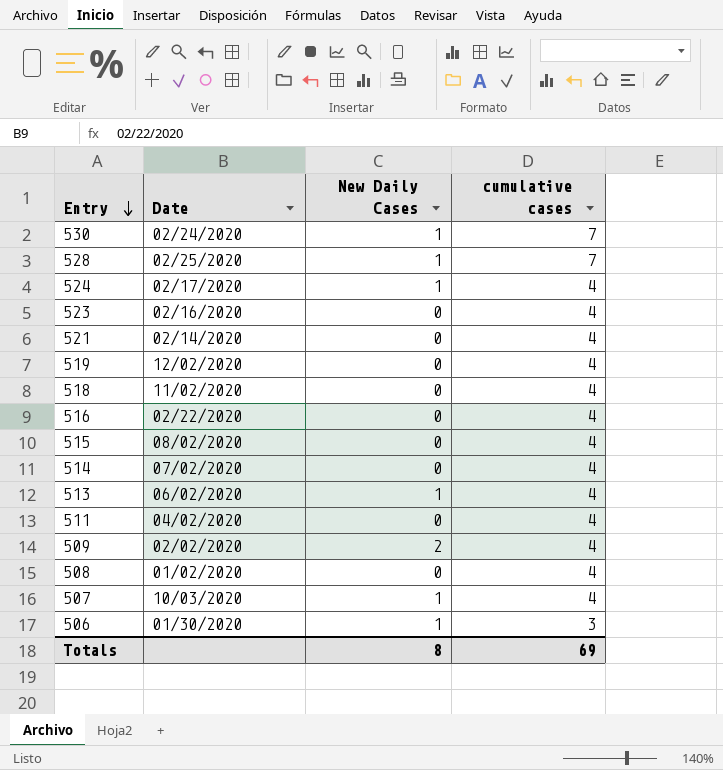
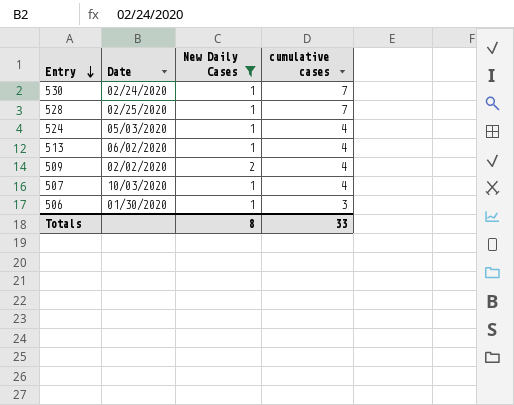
filter: none -> New Daily Cases != 0
524 | Date: 02/17/2020 -> 05/03/2020
Totals | cumulative cases: 69 -> 33

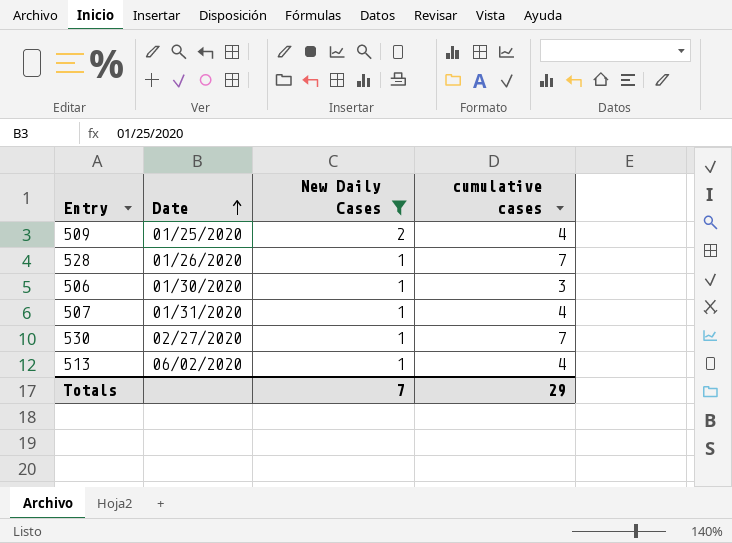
row order: Entry descending -> Date ascending
row 524: 05/03/2020 | 1 | 4 -> none
509 | Date: 02/02/2020 -> 01/25/2020
528 | Date: 02/25/2020 -> 01/26/2020
507 | Date: 10/03/2020 -> 01/31/2020
530 | Date: 02/24/2020 -> 02/27/2020
Totals | New Daily Cases: 8 -> 7
Totals | cumulative cases: 33 -> 29

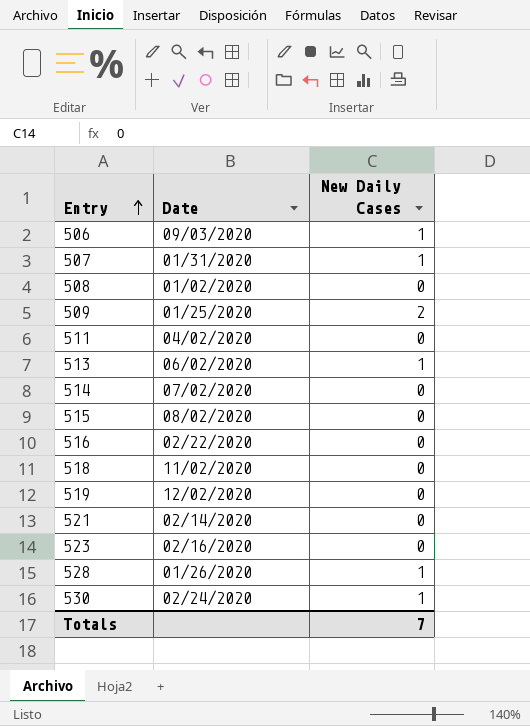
filter: New Daily Cases != 0 -> none
row order: Date ascending -> Entry ascending
column cumulative cases | position: 4 -> none
506 | Date: 01/30/2020 -> 09/03/2020
530 | Date: 02/27/2020 -> 02/24/2020

